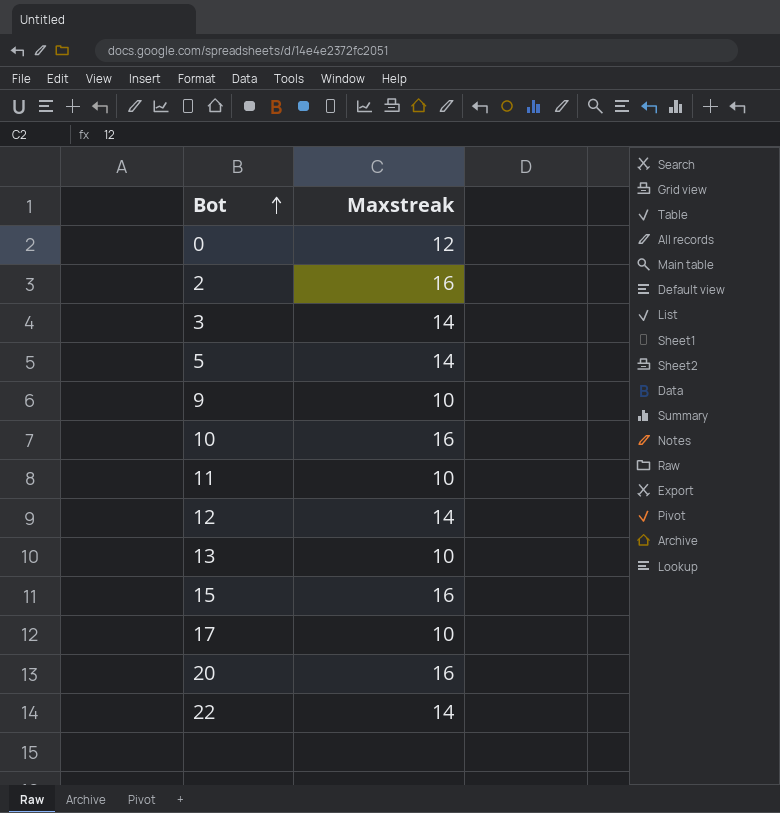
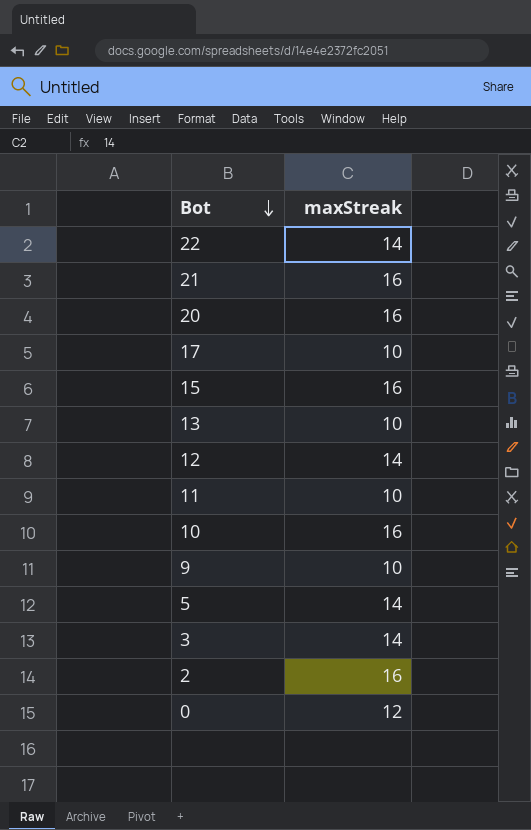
row order: Bot ascending -> Bot descending
column name: Maxstreak -> maxStreak
row 21: none -> 16

